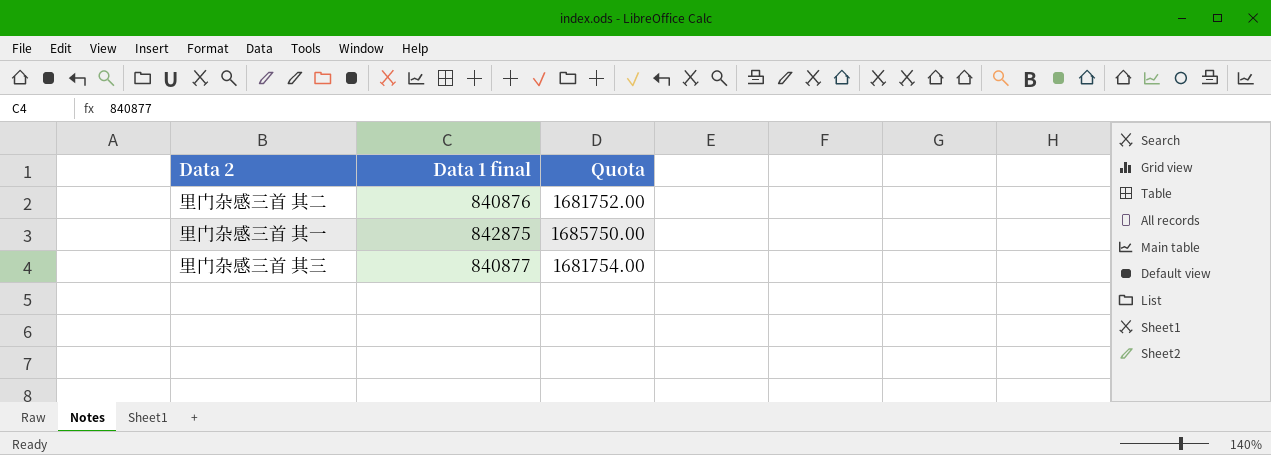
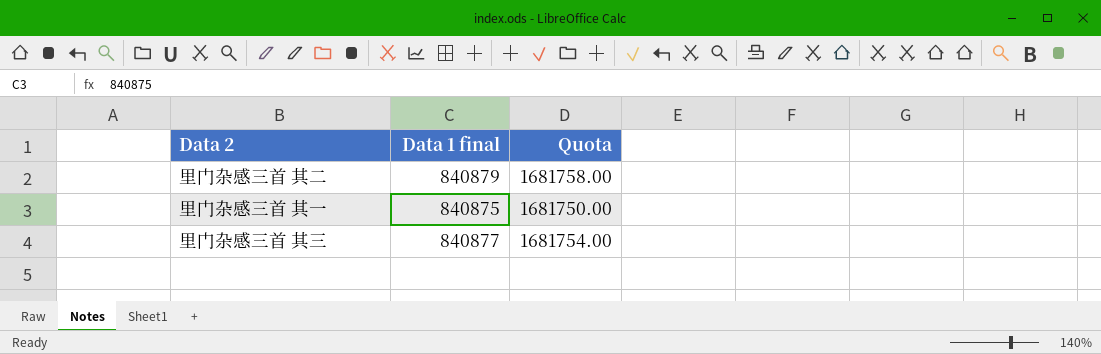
里门杂感三首 其二 | Data 1 final: 840876 -> 840879
里门杂感三首 其二 | Quota: 1681752.00 -> 1681758.00
里门杂感三首 其一 | Data 1 final: 842875 -> 840875
里门杂感三首 其一 | Quota: 1685750.00 -> 1681750.00

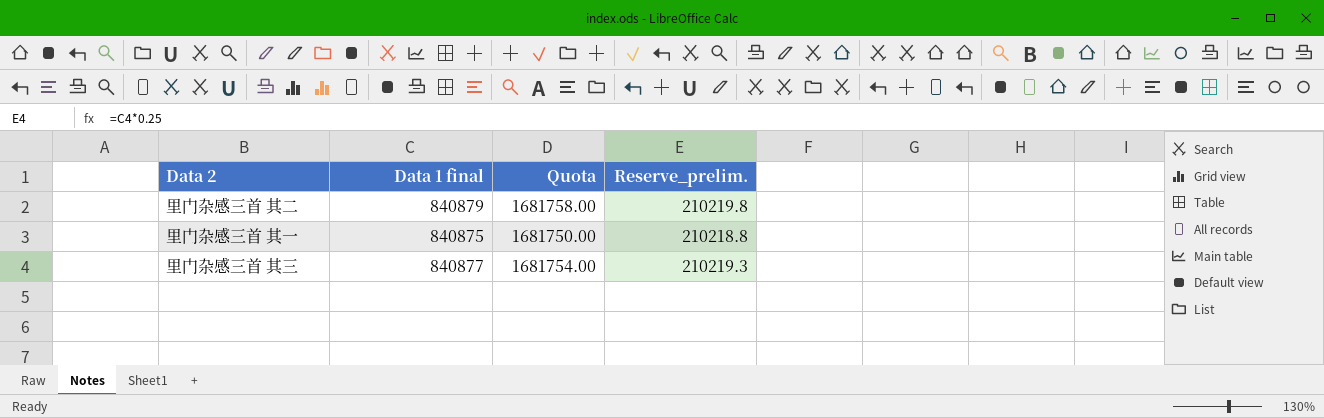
column Reserve_prelim. | formula: none -> [Data 1 final] * 0.25

